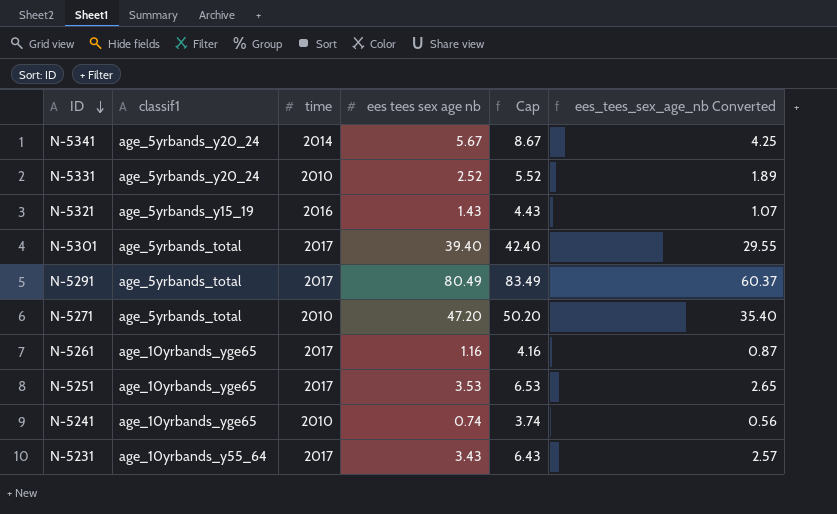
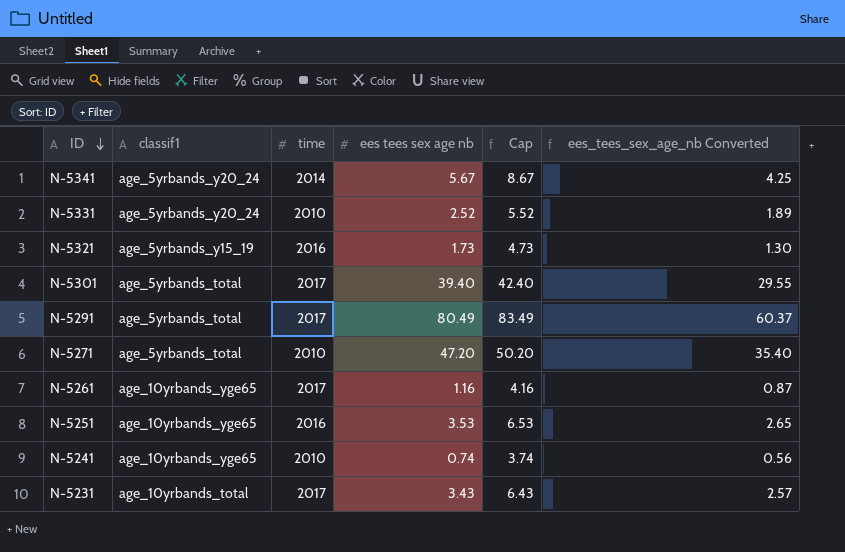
N-5321 | ees tees sex age nb: 1.43 -> 1.73
N-5321 | Cap: 4.43 -> 4.73
N-5321 | ees_tees_sex_age_nb Converted: 1.07 -> 1.30
N-5251 | time: 2017 -> 2016
N-5231 | classif1: age_10yrbands_y55_64 -> age_10yrbands_total

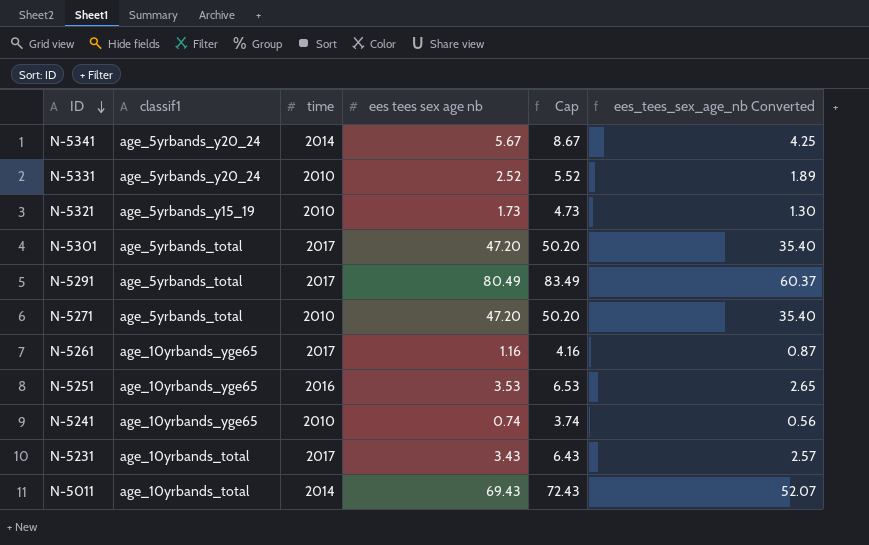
N-5321 | time: 2016 -> 2010
N-5301 | ees tees sex age nb: 39.40 -> 47.20
N-5301 | Cap: 42.40 -> 50.20
N-5301 | ees_tees_sex_age_nb Converted: 29.55 -> 35.40
row N-5011: none -> age_10yrbands_total | 2014 | 69.43 | 72.43 | 52.07

